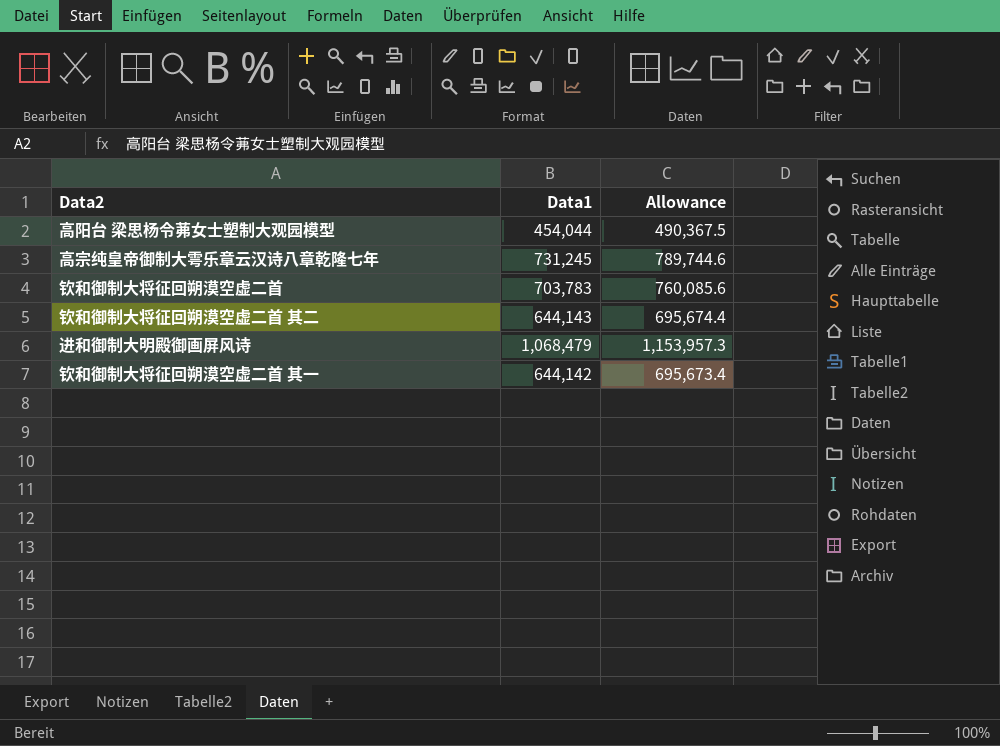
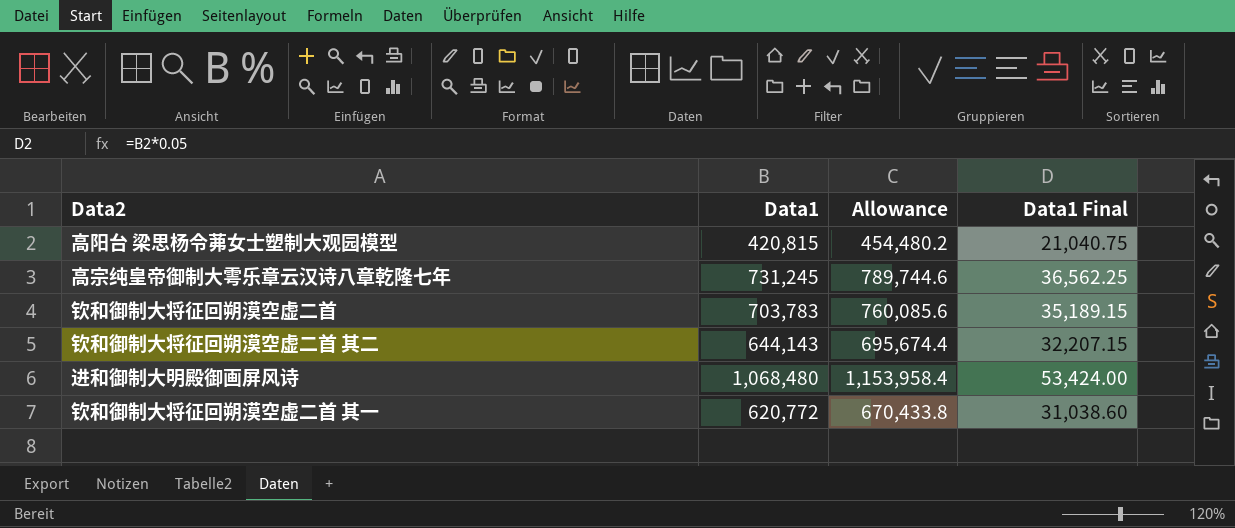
column Data1 Final | formula: none -> [Data1] * 0.05
高阳台 梁思杨令茀女士塑制大观园模型 | Data1: 454,044 -> 420,815
高阳台 梁思杨令茀女士塑制大观园模型 | Allowance: 490,367.5 -> 454,480.2
进和御制大明殿御画屏风诗 | Data1: 1,068,479 -> 1,068,480
进和御制大明殿御画屏风诗 | Allowance: 1,153,957.3 -> 1,153,958.4
钦和御制大将征回朔漠空虚二首 其一 | Data1: 644,142 -> 620,772
钦和御制大将征回朔漠空虚二首 其一 | Allowance: 695,673.4 -> 670,433.8

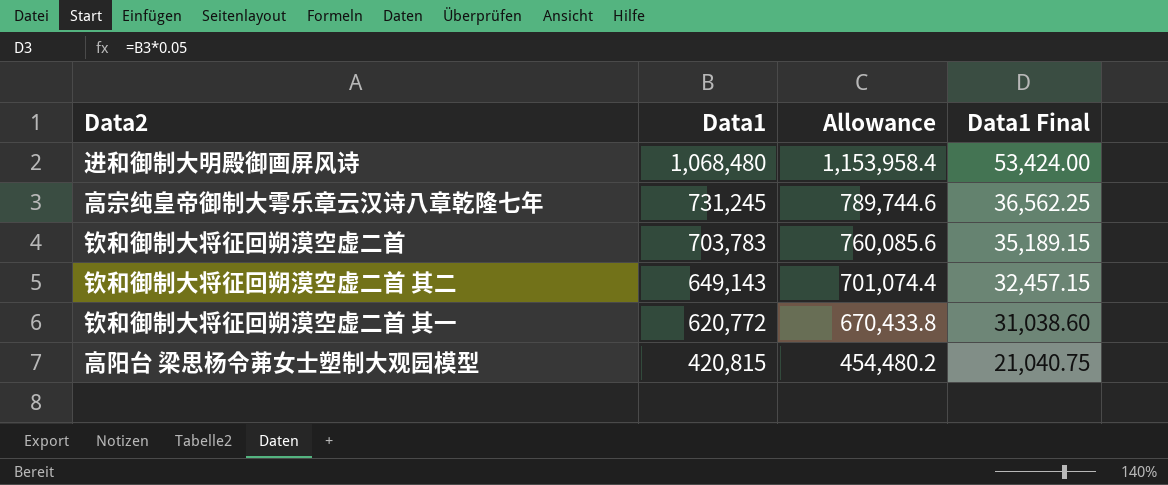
row order: none -> Data1 descending
钦和御制大将征回朔漠空虚二首 其二 | Data1: 644,143 -> 649,143
钦和御制大将征回朔漠空虚二首 其二 | Allowance: 695,674.4 -> 701,074.4
钦和御制大将征回朔漠空虚二首 其二 | Data1 Final: 32,207.15 -> 32,457.15

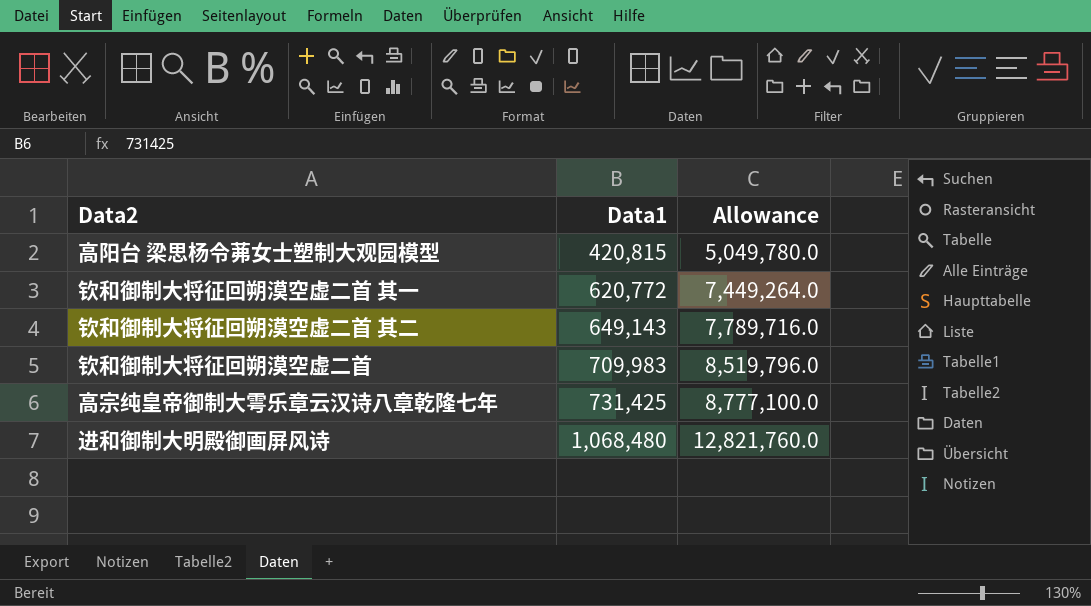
row order: Data1 descending -> Data1 ascending
column Data1 Final | formula: [Data1] * 0.05 -> none
column Allowance | formula: [Data1] * 1.08 -> [Data1] * 12
钦和御制大将征回朔漠空虚二首 | Data1: 703,783 -> 709,983
高宗纯皇帝御制大雩乐章云汉诗八章乾隆七年 | Data1: 731,245 -> 731,425

